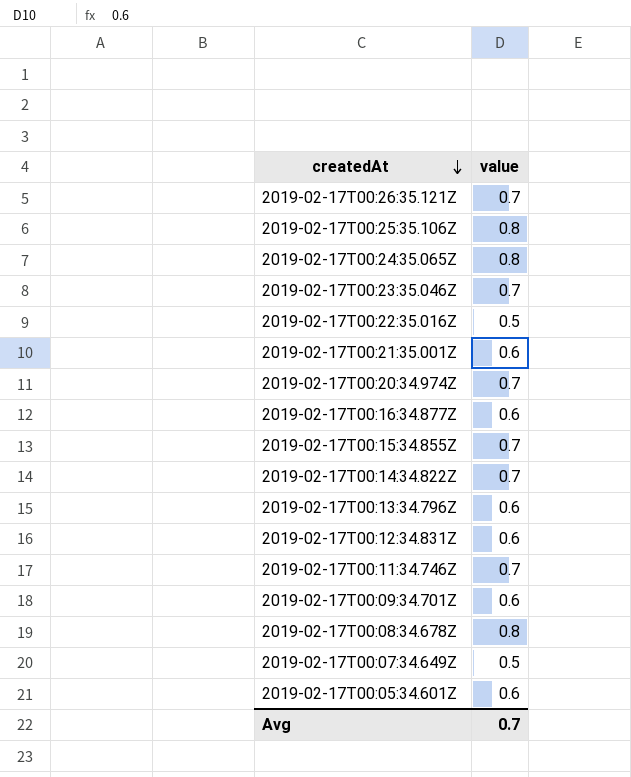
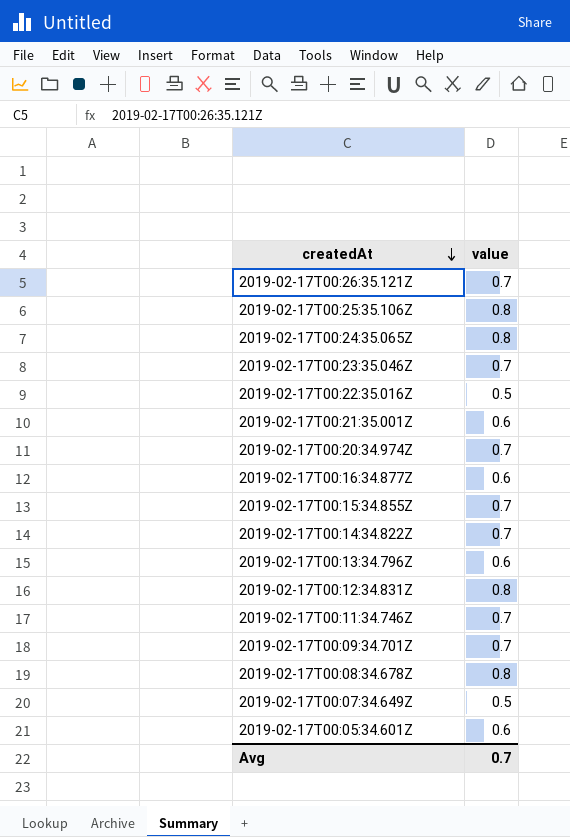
2019-02-17T00:12:34.831Z | value: 0.6 -> 0.8
2019-02-17T00:09:34.701Z | value: 0.6 -> 0.7

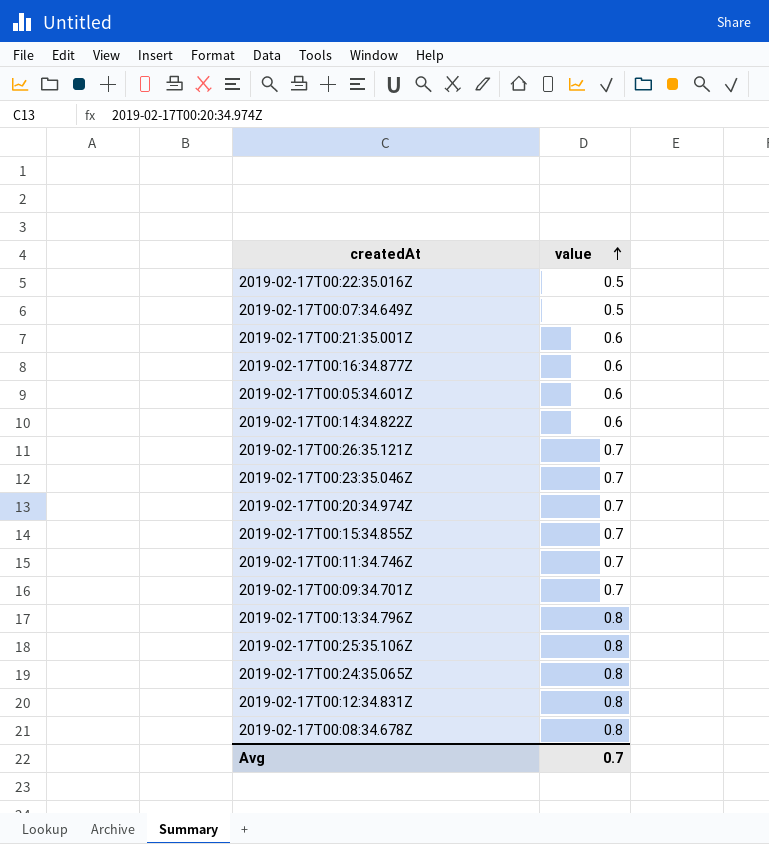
row order: createdAt descending -> value ascending
2019-02-17T00:14:34.822Z | value: 0.7 -> 0.6
2019-02-17T00:13:34.796Z | value: 0.6 -> 0.8

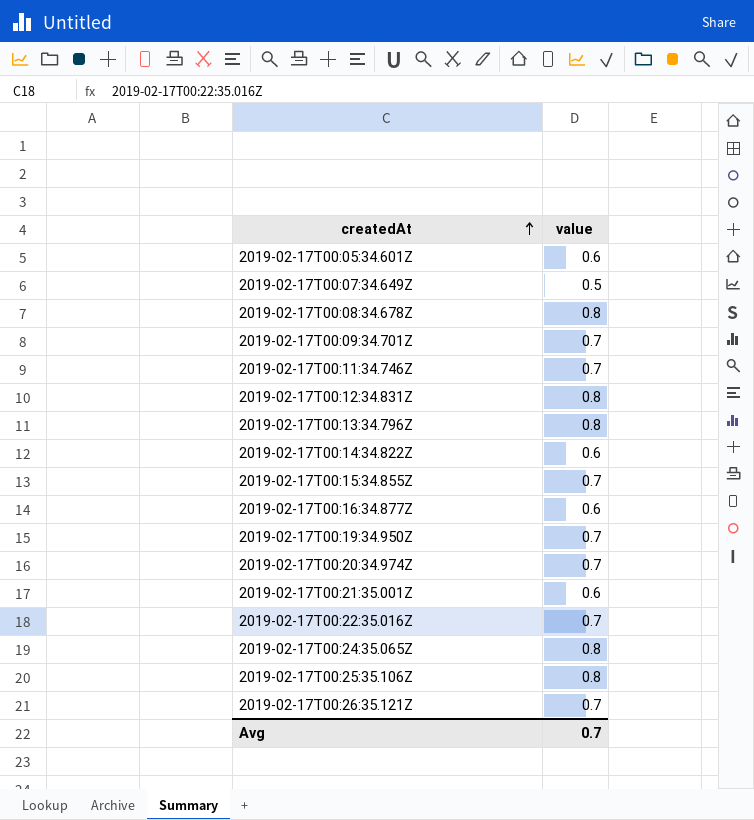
row order: value ascending -> createdAt ascending
row 2019-02-17T00:23:35.046Z: 0.7 -> none
row 2019-02-17T00:19:34.950Z: none -> 0.7
2019-02-17T00:22:35.016Z | value: 0.5 -> 0.7

